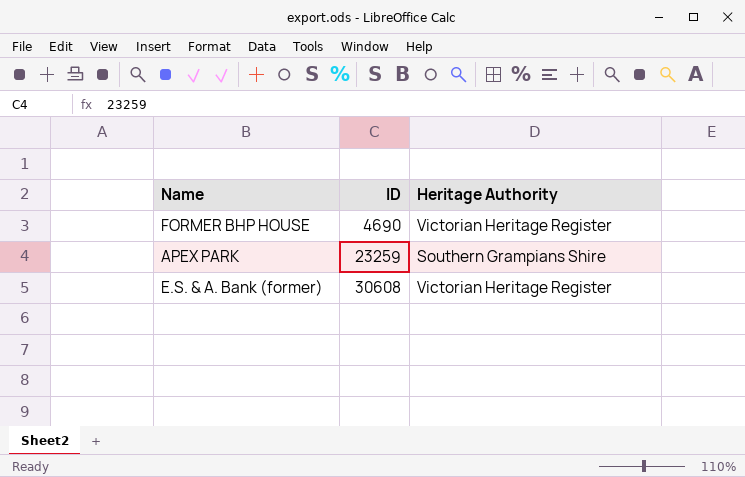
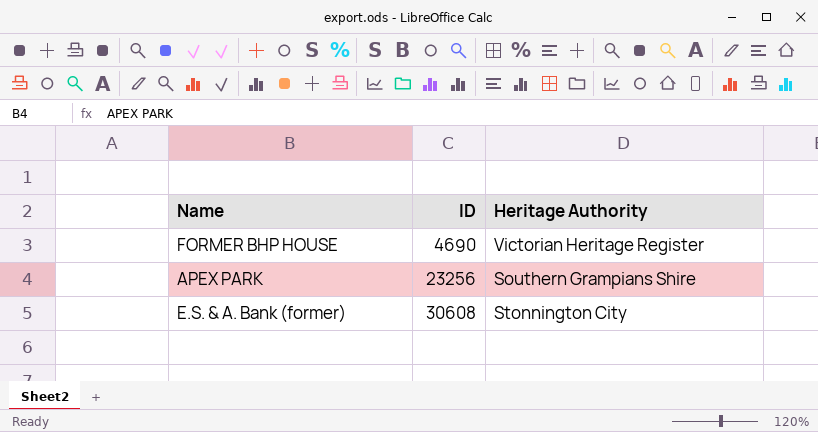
APEX PARK | ID: 23259 -> 23256
E.S. & A. Bank (former) | Heritage Authority: Victorian Heritage Register -> Stonnington City

